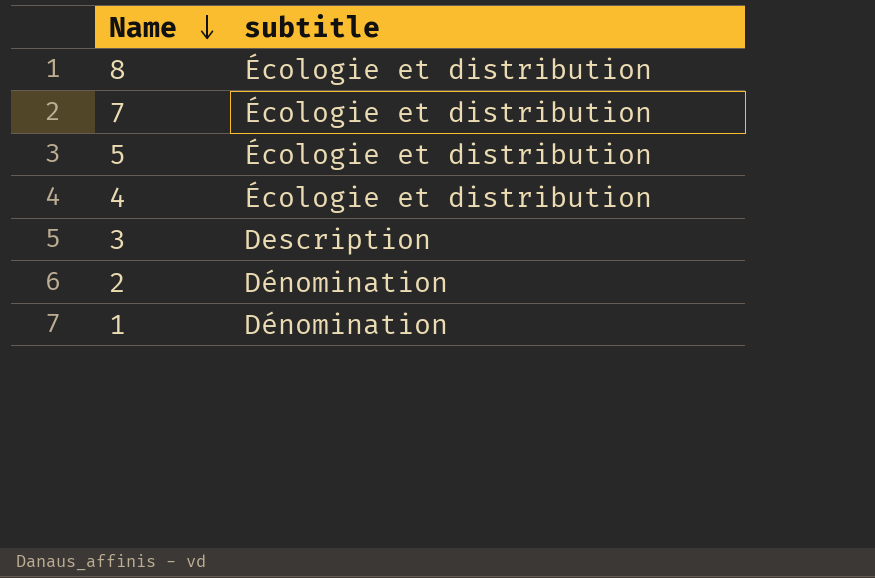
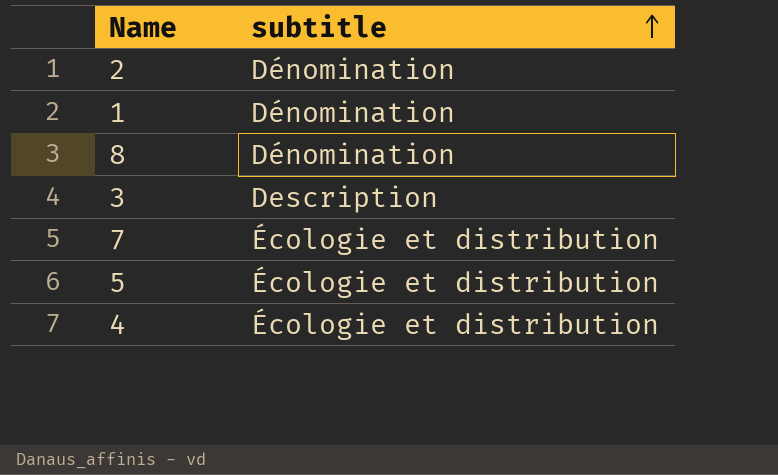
row order: Name descending -> subtitle ascending
8 | subtitle: Écologie et distribution -> Dénomination

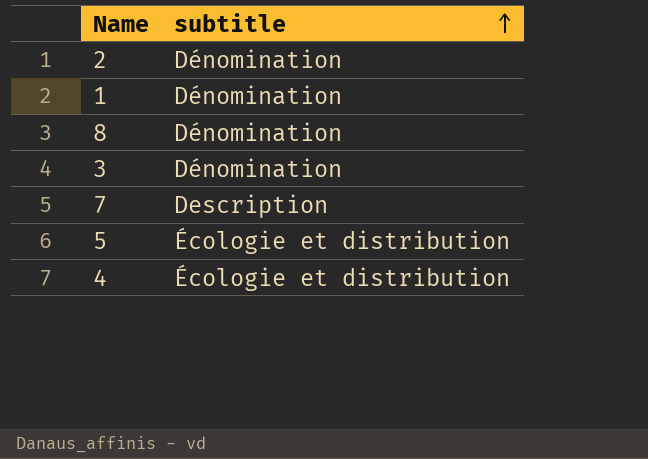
3 | subtitle: Description -> Dénomination
7 | subtitle: Écologie et distribution -> Description

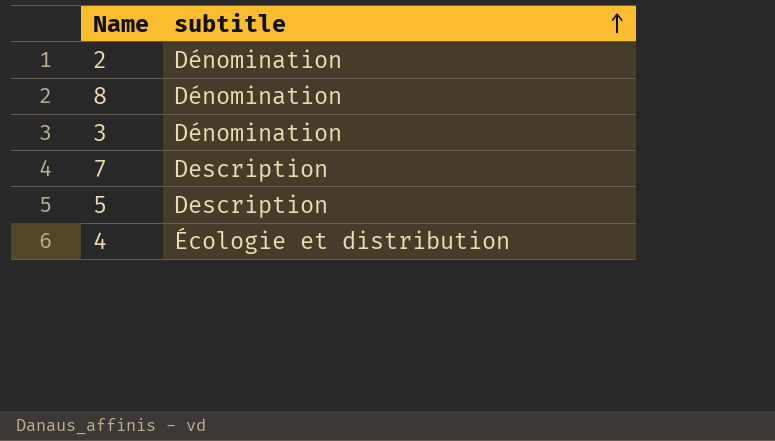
row 1: Dénomination -> none
5 | subtitle: Écologie et distribution -> Description

